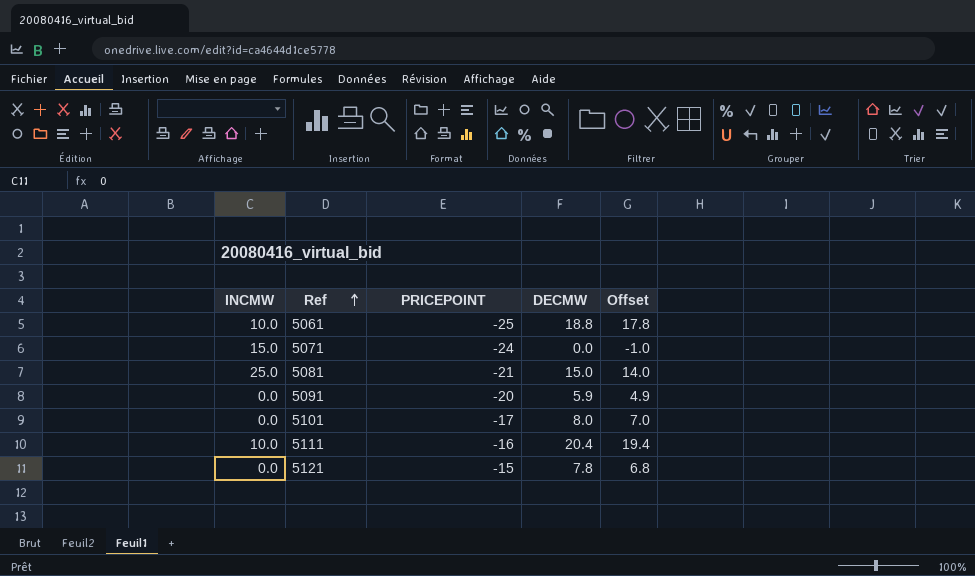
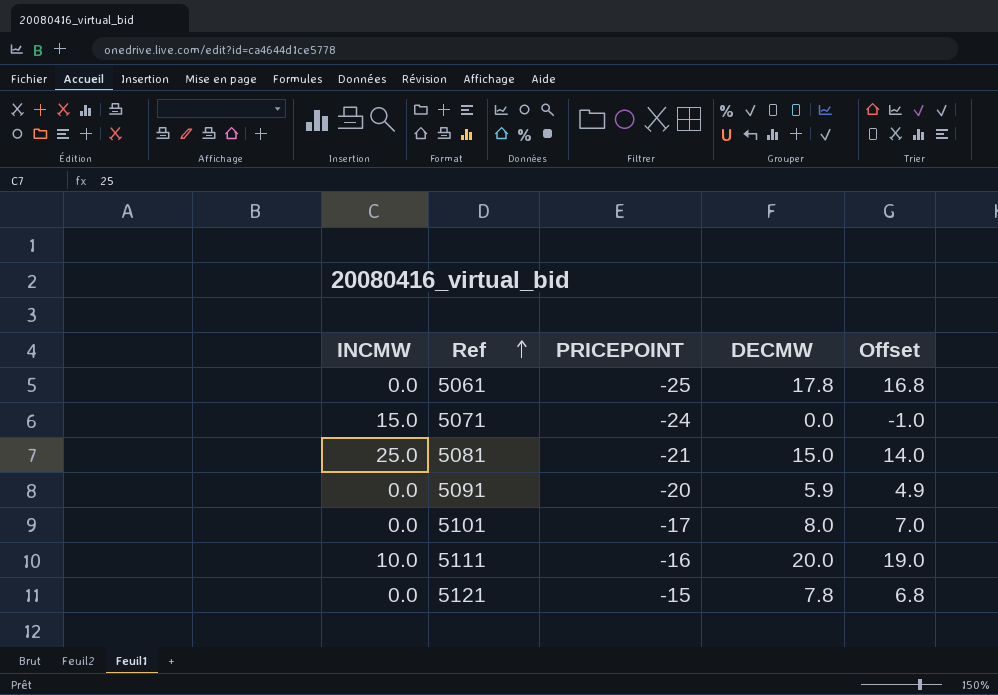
5061 | INCMW: 10.0 -> 0.0
5061 | DECMW: 18.8 -> 17.8
5061 | Offset: 17.8 -> 16.8
5111 | DECMW: 20.4 -> 20.0
5111 | Offset: 19.4 -> 19.0

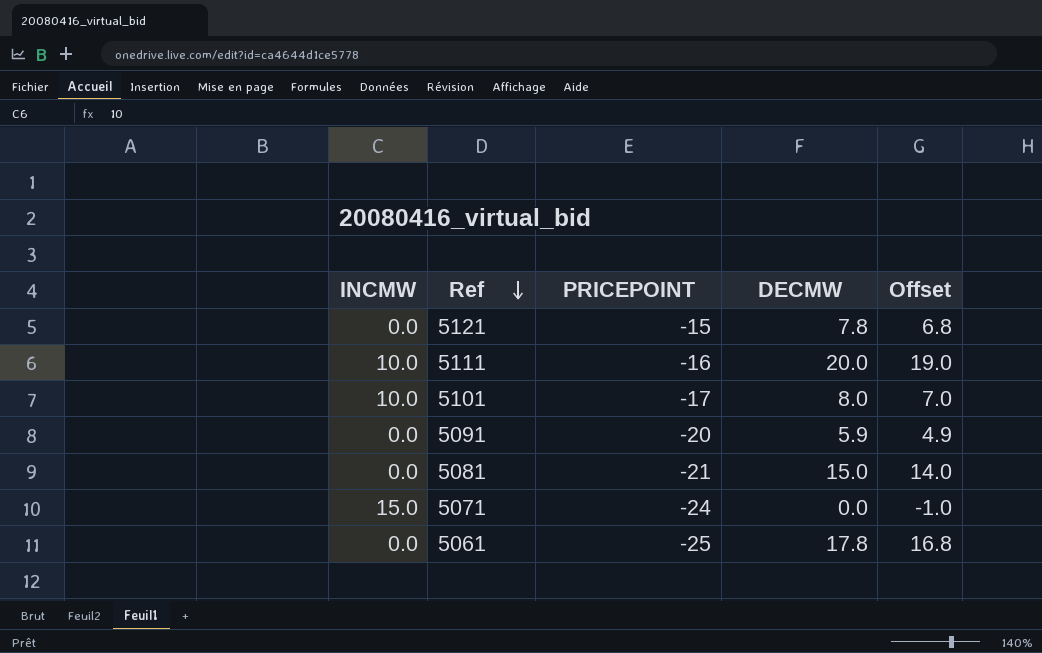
row order: Ref ascending -> Ref descending
5101 | INCMW: 0.0 -> 10.0
5081 | INCMW: 25.0 -> 0.0

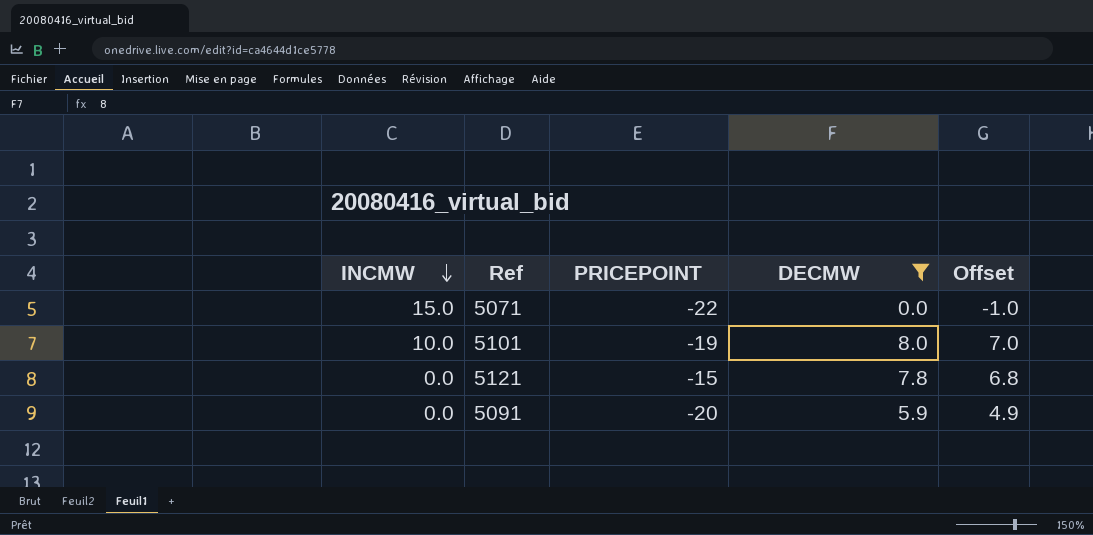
filter: none -> DECMW <= 8.0
row order: Ref descending -> INCMW descending
5071 | PRICEPOINT: -24 -> -22
5101 | PRICEPOINT: -17 -> -19

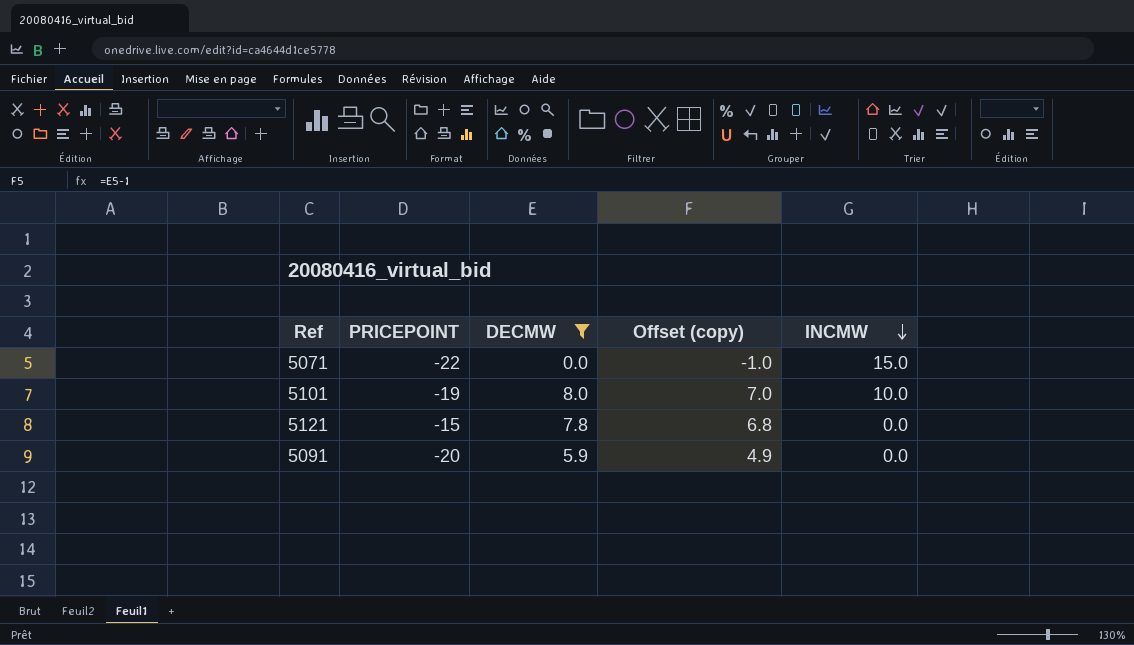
column name: Offset -> Offset (copy)
column INCMW | position: 1 -> 5

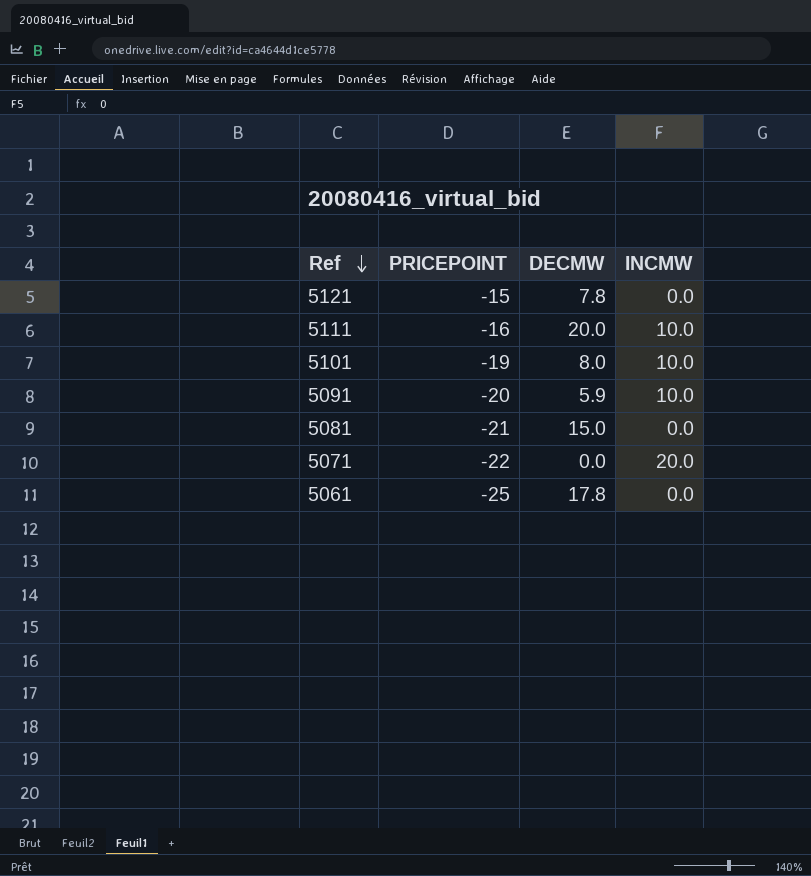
filter: DECMW <= 8.0 -> none
row order: INCMW descending -> Ref descending
column Offset (copy) | formula: [DECMW] - 1 -> none
5091 | INCMW: 0.0 -> 10.0
5071 | INCMW: 15.0 -> 20.0

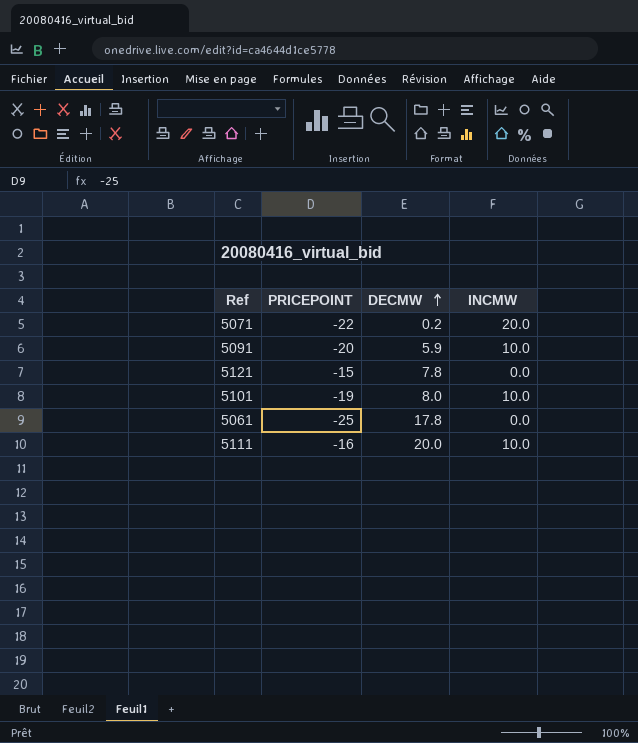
row order: Ref descending -> DECMW ascending
row 5081: -21 | 15.0 | 0.0 -> none
5071 | DECMW: 0.0 -> 0.2

